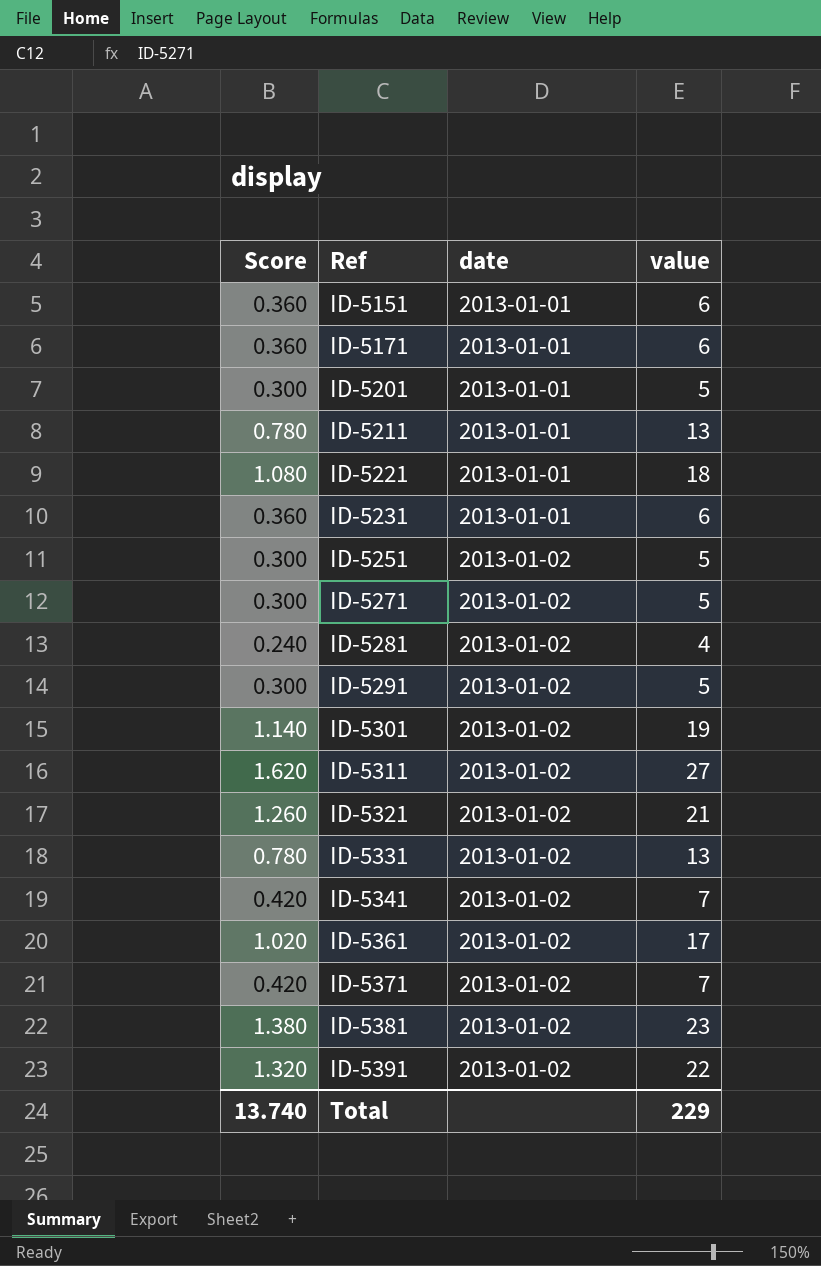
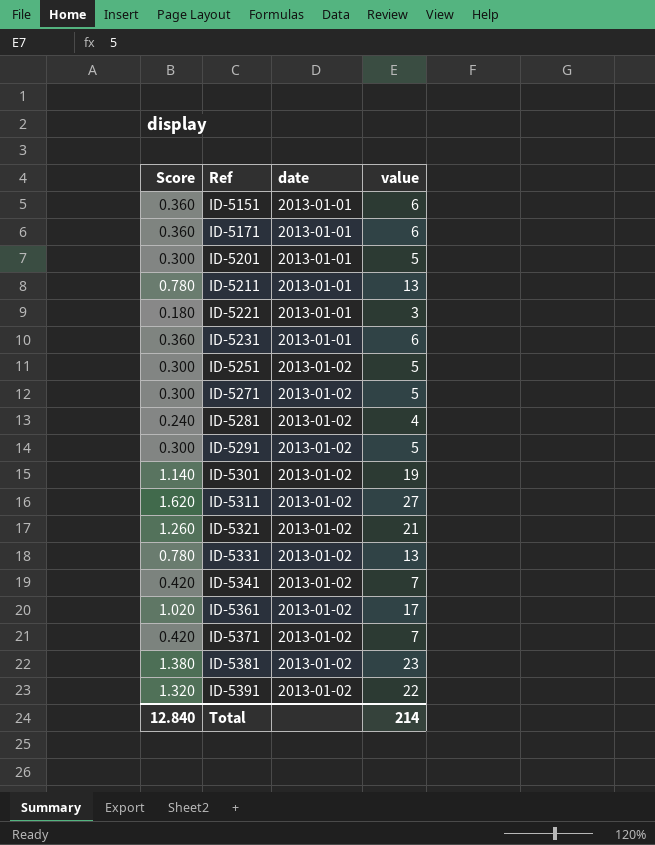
ID-5221 | Score: 1.080 -> 0.180
ID-5221 | value: 18 -> 3
Total | Score: 13.740 -> 12.840
Total | value: 229 -> 214

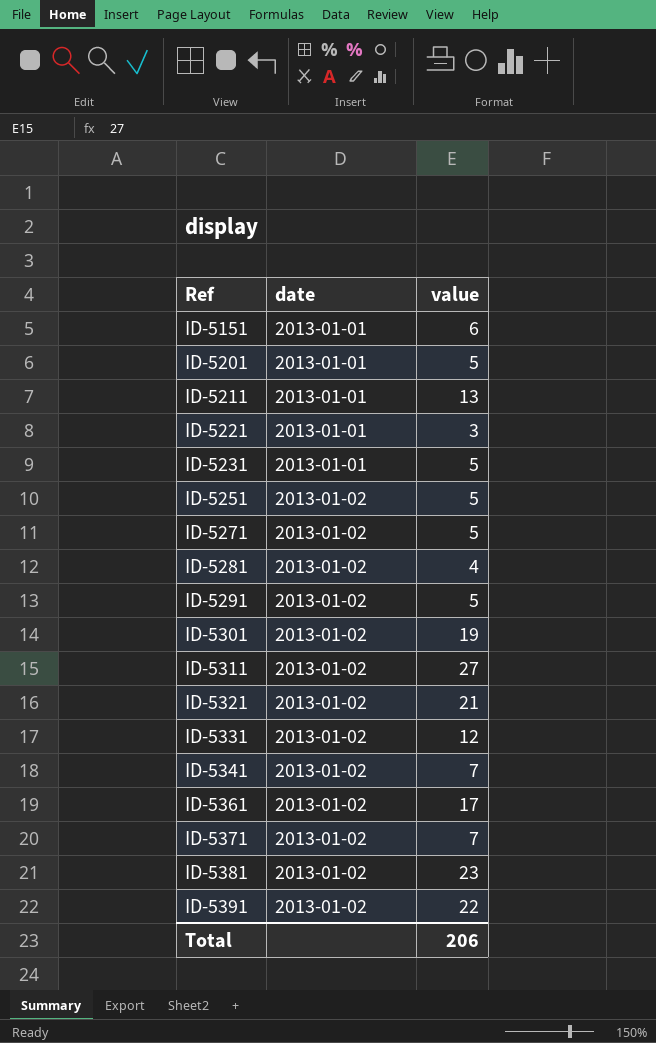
column Score | formula: [value] * 0.06 -> none
row ID-5171: 0.360 | 2013-01-01 | 6 -> none
ID-5231 | value: 6 -> 5
ID-5331 | value: 13 -> 12
Total | value: 214 -> 206

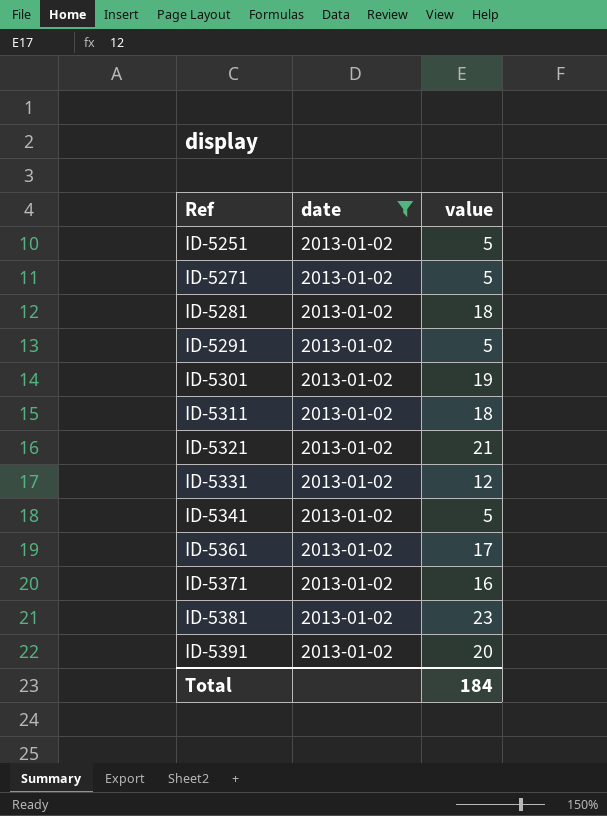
filter: none -> date = 2013-01-02
ID-5281 | value: 4 -> 18
ID-5311 | value: 27 -> 18
ID-5341 | value: 7 -> 5
ID-5371 | value: 7 -> 16
ID-5391 | value: 22 -> 20
Total | value: 206 -> 184

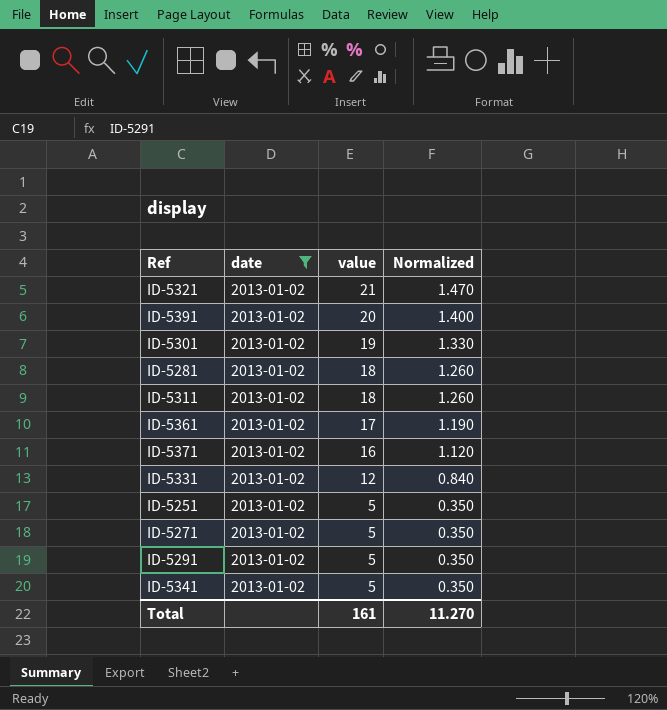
row order: Ref ascending -> value descending
column Normalized | formula: none -> [value] * 0.07
row ID-5381: 2013-01-02 | 23 -> none
Total | value: 184 -> 161

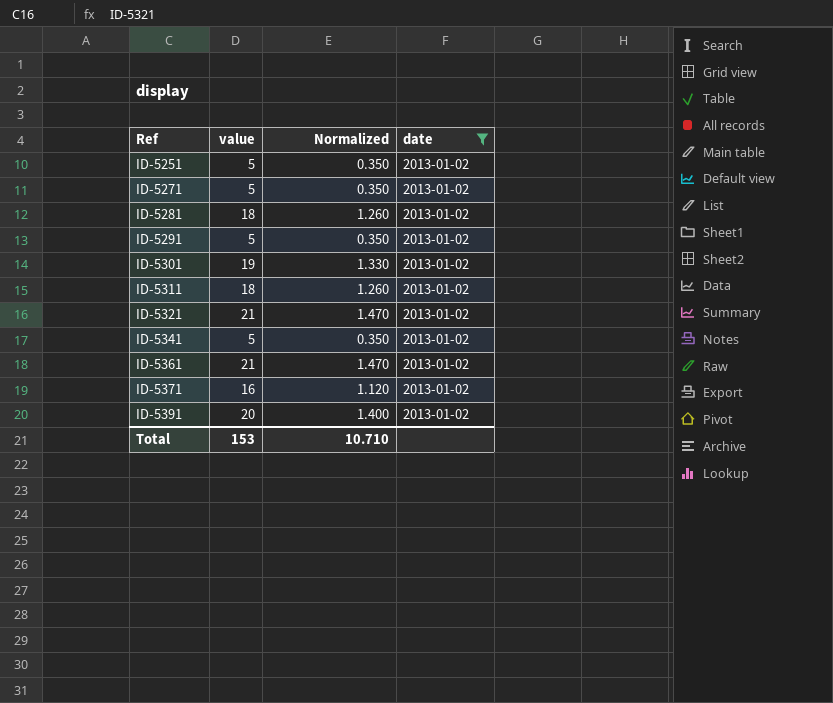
row order: value descending -> Ref ascending
column date | position: 2 -> 4
row ID-5331: 2013-01-02 | 12 | 0.840 -> none
ID-5361 | value: 17 -> 21
ID-5361 | Normalized: 1.190 -> 1.470
Total | value: 161 -> 153
Total | Normalized: 11.270 -> 10.710

